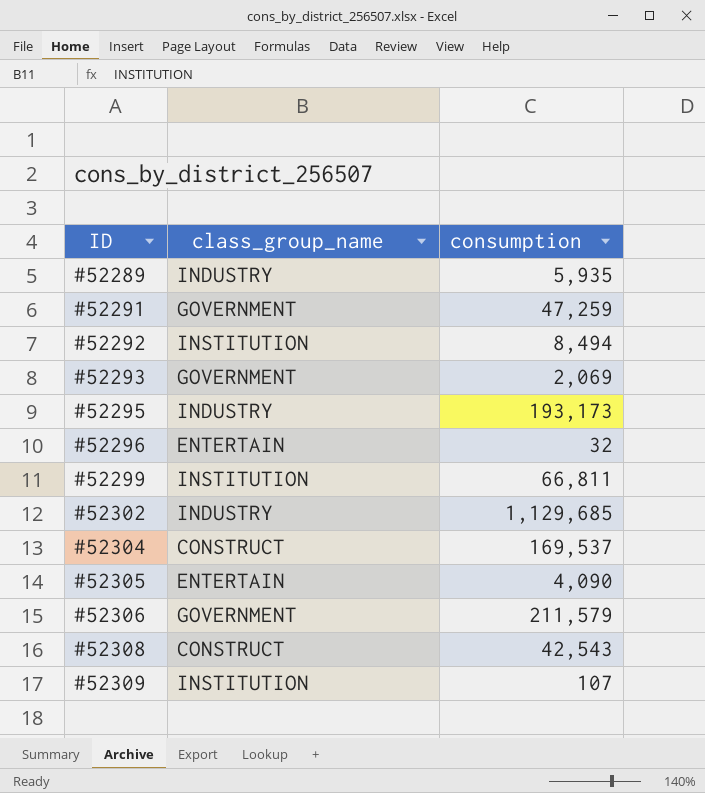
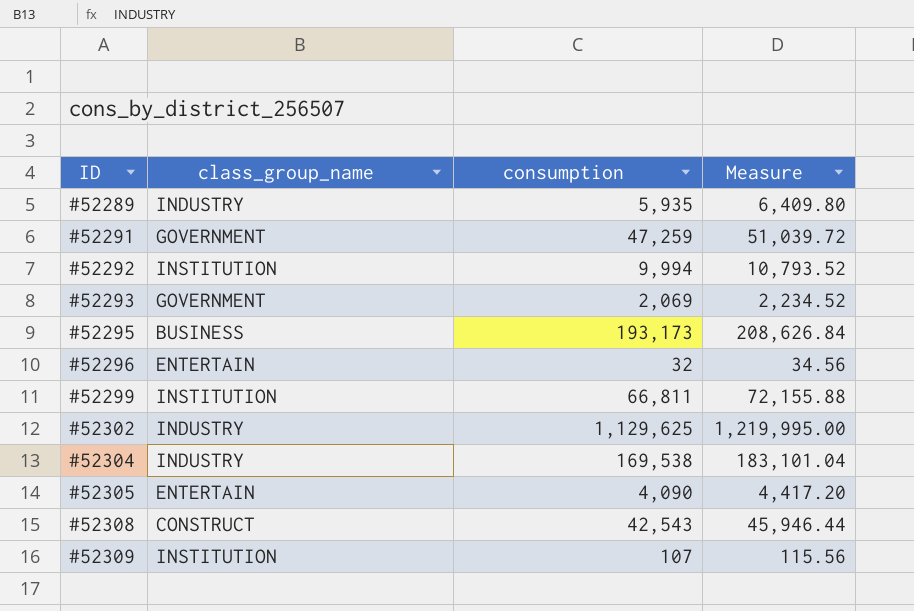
column Measure | formula: none -> [consumption] * 1.08
row #52306: GOVERNMENT | 211,579 -> none
#52292 | consumption: 8,494 -> 9,994
#52295 | class_group_name: INDUSTRY -> BUSINESS
#52302 | consumption: 1,129,685 -> 1,129,625
#52304 | class_group_name: CONSTRUCT -> INDUSTRY
#52304 | consumption: 169,537 -> 169,538

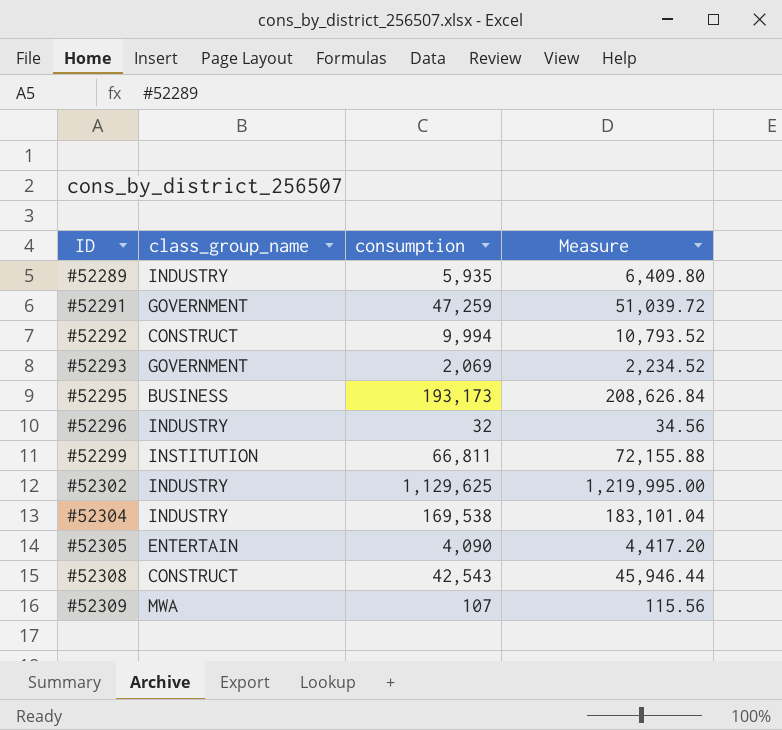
#52292 | class_group_name: INSTITUTION -> CONSTRUCT
#52296 | class_group_name: ENTERTAIN -> INDUSTRY
#52309 | class_group_name: INSTITUTION -> MWA

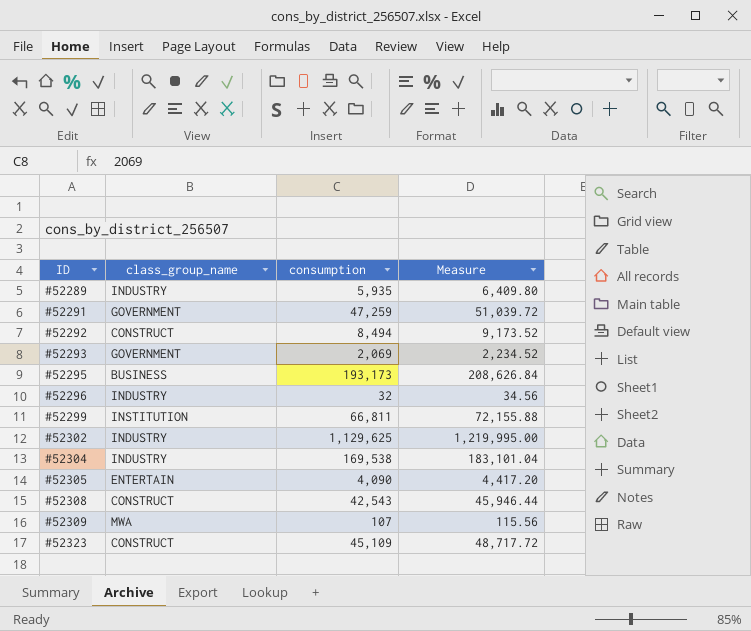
#52292 | consumption: 9,994 -> 8,494
#52292 | Measure: 10,793.52 -> 9,173.52
row #52323: none -> CONSTRUCT | 45,109 | 48,717.72

